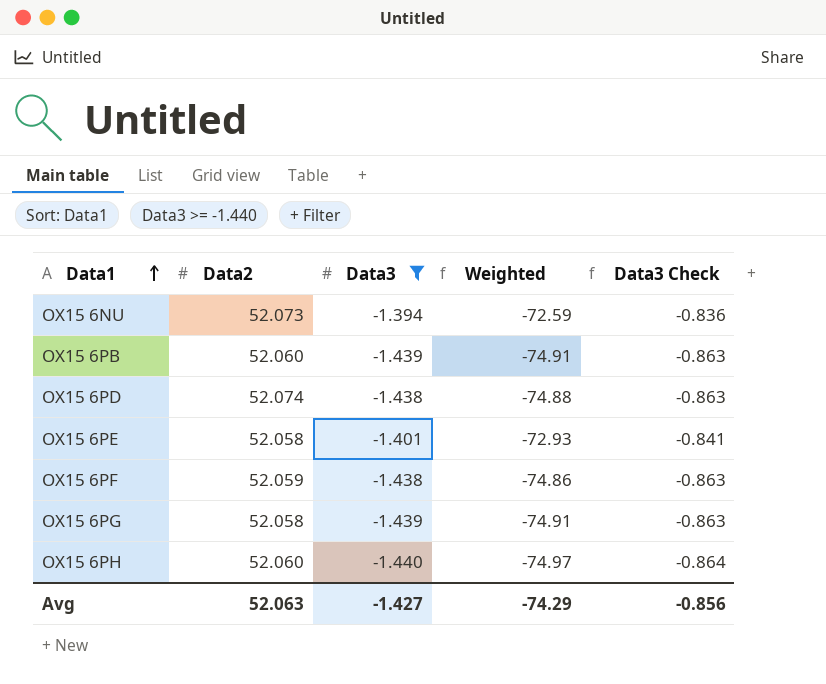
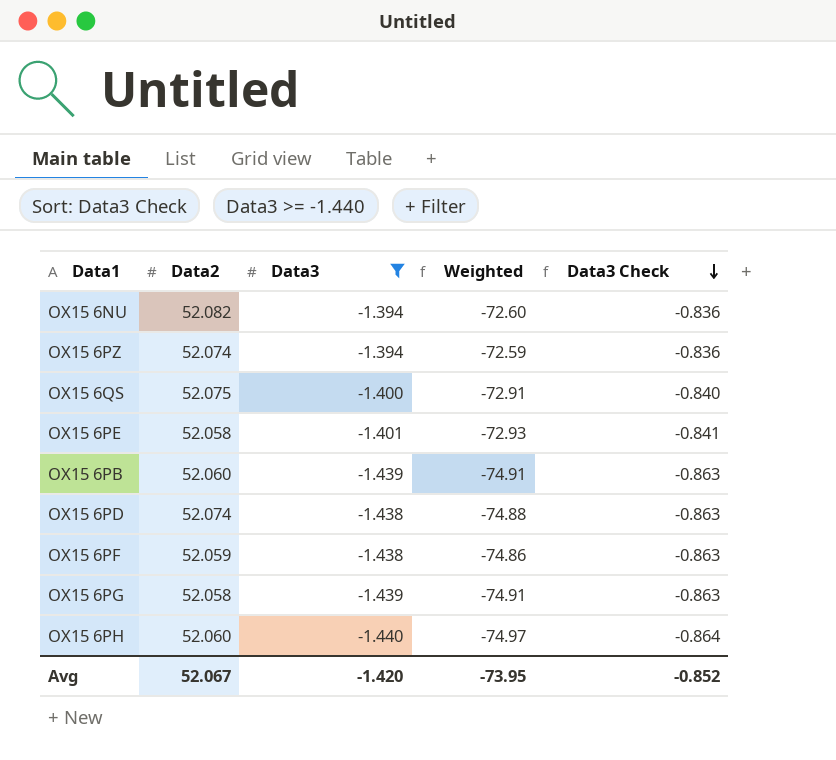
row order: Data1 ascending -> Data3 Check descending
OX15 6NU | Data2: 52.073 -> 52.082
OX15 6NU | Weighted: -72.59 -> -72.60
row OX15 6PZ: none -> 52.074 | -1.394 | -72.59 | -0.836
row OX15 6QS: none -> 52.075 | -1.400 | -72.91 | -0.840
Avg | Data2: 52.063 -> 52.067
Avg | Data3: -1.427 -> -1.420
Avg | Weighted: -74.29 -> -73.95
Avg | Data3 Check: -0.856 -> -0.852

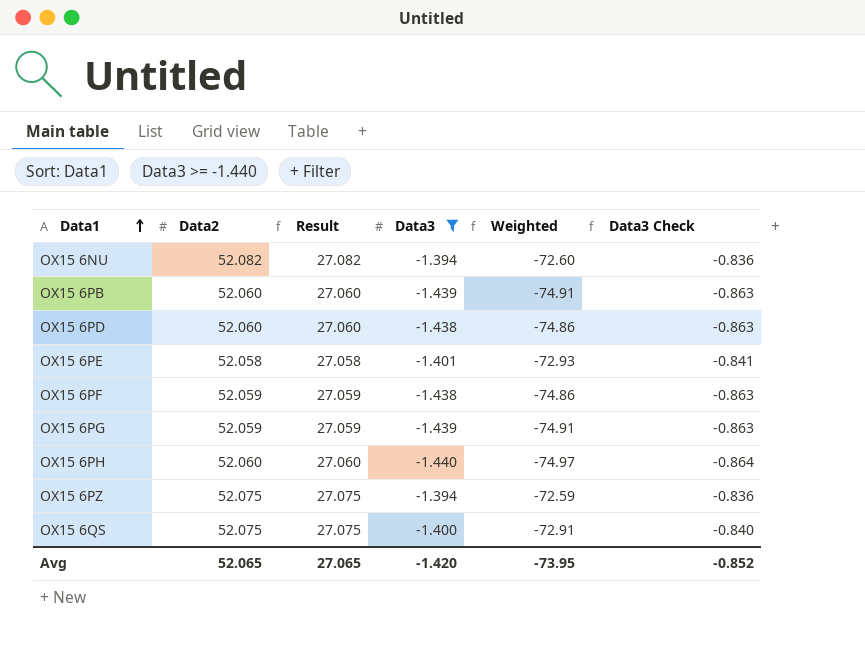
row order: Data3 Check descending -> Data1 ascending
column Result | formula: none -> [Data2] - 25
OX15 6PD | Data2: 52.074 -> 52.060
OX15 6PD | Weighted: -74.88 -> -74.86
OX15 6PG | Data2: 52.058 -> 52.059
OX15 6PZ | Data2: 52.074 -> 52.075
Avg | Data2: 52.067 -> 52.065

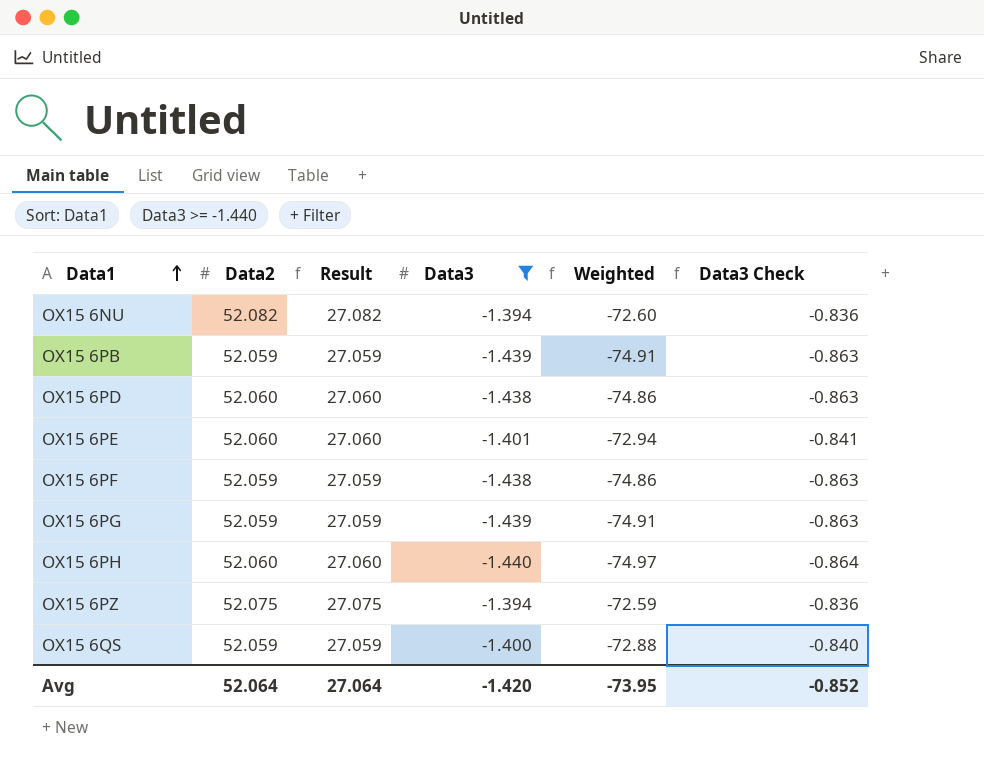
OX15 6PB | Data2: 52.060 -> 52.059
OX15 6PB | Result: 27.060 -> 27.059
OX15 6PE | Data2: 52.058 -> 52.060
OX15 6PE | Result: 27.058 -> 27.060
OX15 6PE | Weighted: -72.93 -> -72.94
OX15 6QS | Data2: 52.075 -> 52.059
OX15 6QS | Result: 27.075 -> 27.059
OX15 6QS | Weighted: -72.91 -> -72.88
Avg | Data2: 52.065 -> 52.064
Avg | Result: 27.065 -> 27.064

